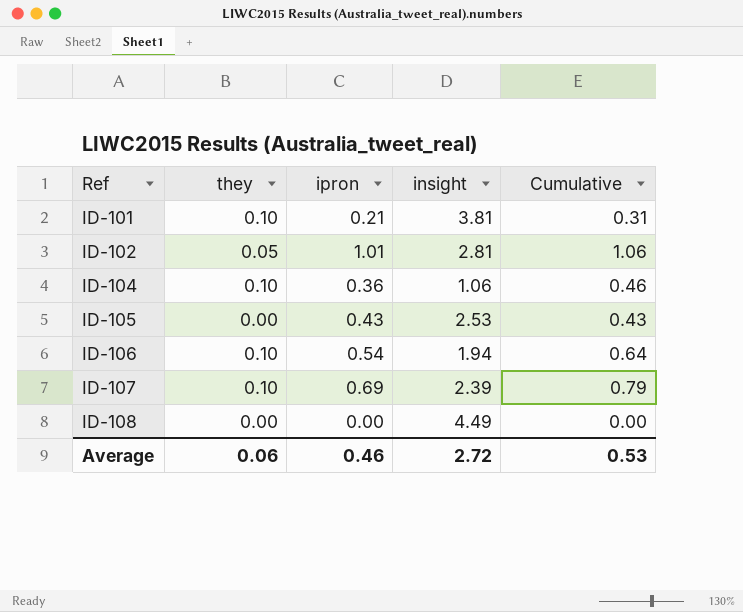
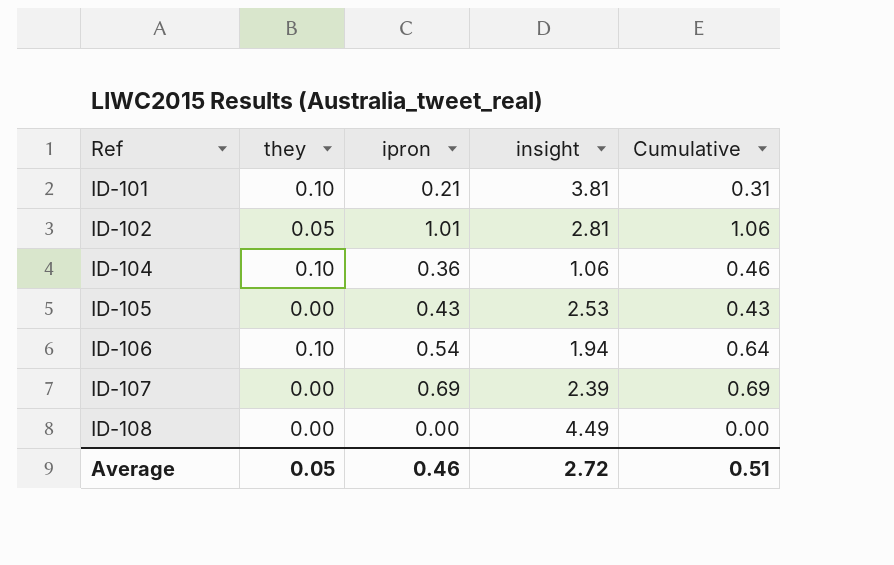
ID-107 | they: 0.10 -> 0.00
ID-107 | Cumulative: 0.79 -> 0.69
Average | they: 0.06 -> 0.05
Average | Cumulative: 0.53 -> 0.51

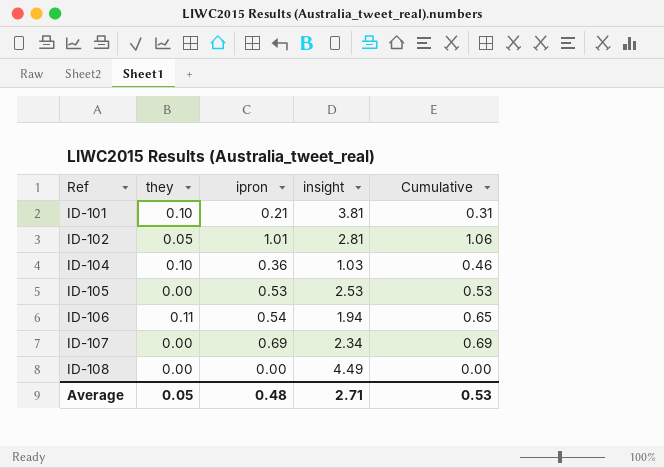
ID-104 | insight: 1.06 -> 1.03
ID-105 | ipron: 0.43 -> 0.53
ID-105 | Cumulative: 0.43 -> 0.53
ID-106 | they: 0.10 -> 0.11
ID-106 | Cumulative: 0.64 -> 0.65
ID-107 | insight: 2.39 -> 2.34
Average | ipron: 0.46 -> 0.48
Average | insight: 2.72 -> 2.71
Average | Cumulative: 0.51 -> 0.53

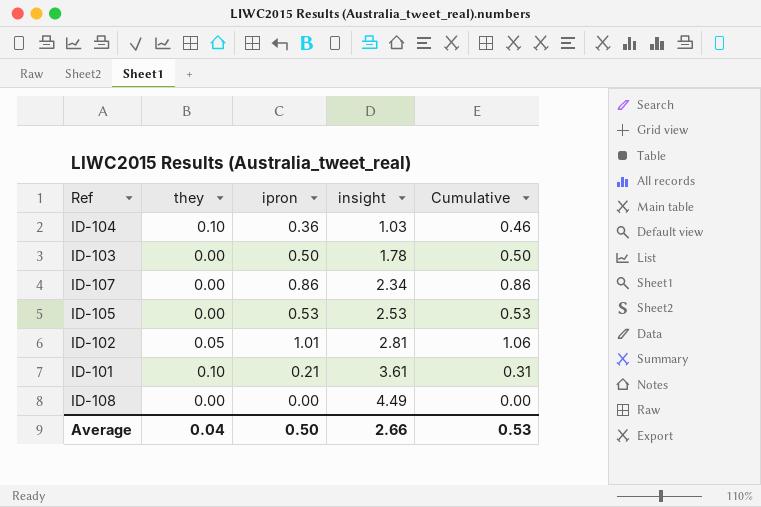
row order: Ref ascending -> insight ascending
row ID-106: 0.11 | 0.54 | 1.94 | 0.65 -> none
row ID-103: none -> 0.00 | 0.50 | 1.78 | 0.50
ID-107 | ipron: 0.69 -> 0.86
ID-107 | Cumulative: 0.69 -> 0.86
ID-101 | insight: 3.81 -> 3.61
Average | they: 0.05 -> 0.04
Average | ipron: 0.48 -> 0.50
Average | insight: 2.71 -> 2.66

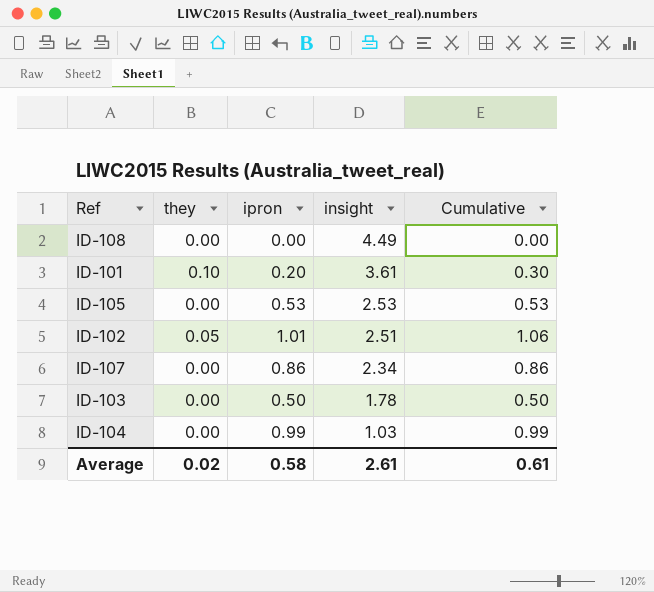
row order: insight ascending -> insight descending
ID-101 | ipron: 0.21 -> 0.20
ID-101 | Cumulative: 0.31 -> 0.30
ID-102 | insight: 2.81 -> 2.51
ID-104 | they: 0.10 -> 0.00
ID-104 | ipron: 0.36 -> 0.99
ID-104 | Cumulative: 0.46 -> 0.99
Average | they: 0.04 -> 0.02
Average | ipron: 0.50 -> 0.58
Average | insight: 2.66 -> 2.61
Average | Cumulative: 0.53 -> 0.61

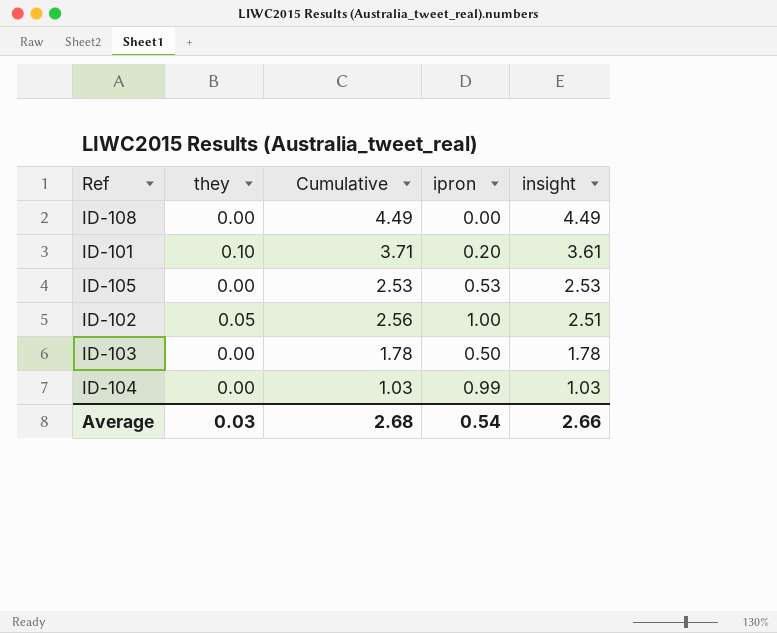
column Cumulative | formula: [they] + [ipron] -> [they] + [insight]
column Cumulative | position: 5 -> 3
row ID-107: 0.00 | 0.86 | 2.34 | 0.86 -> none
ID-102 | ipron: 1.01 -> 1.00
Average | they: 0.02 -> 0.03
Average | Cumulative: 0.61 -> 2.68
Average | ipron: 0.58 -> 0.54
Average | insight: 2.61 -> 2.66

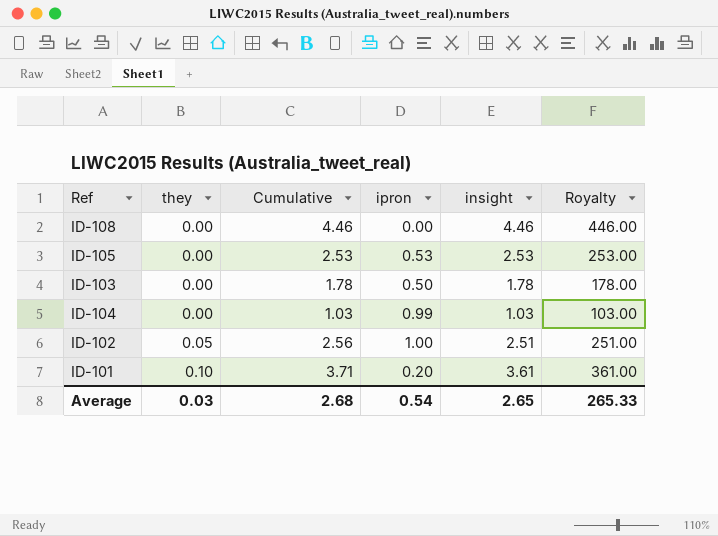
row order: insight descending -> they ascending
column Royalty | formula: none -> [insight] * 100
ID-108 | Cumulative: 4.49 -> 4.46
ID-108 | insight: 4.49 -> 4.46
Average | insight: 2.66 -> 2.65

